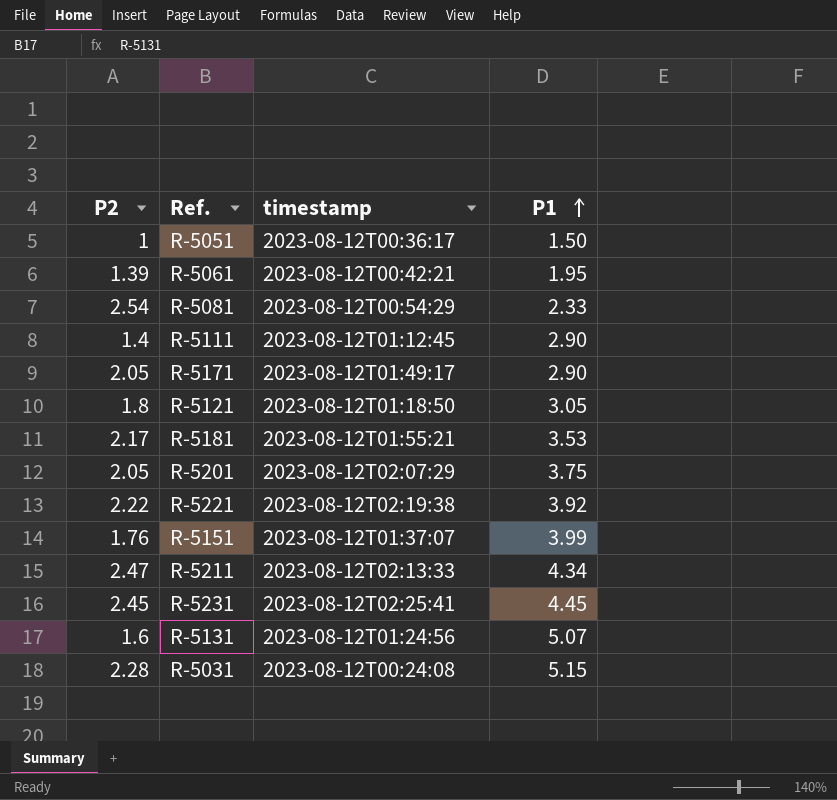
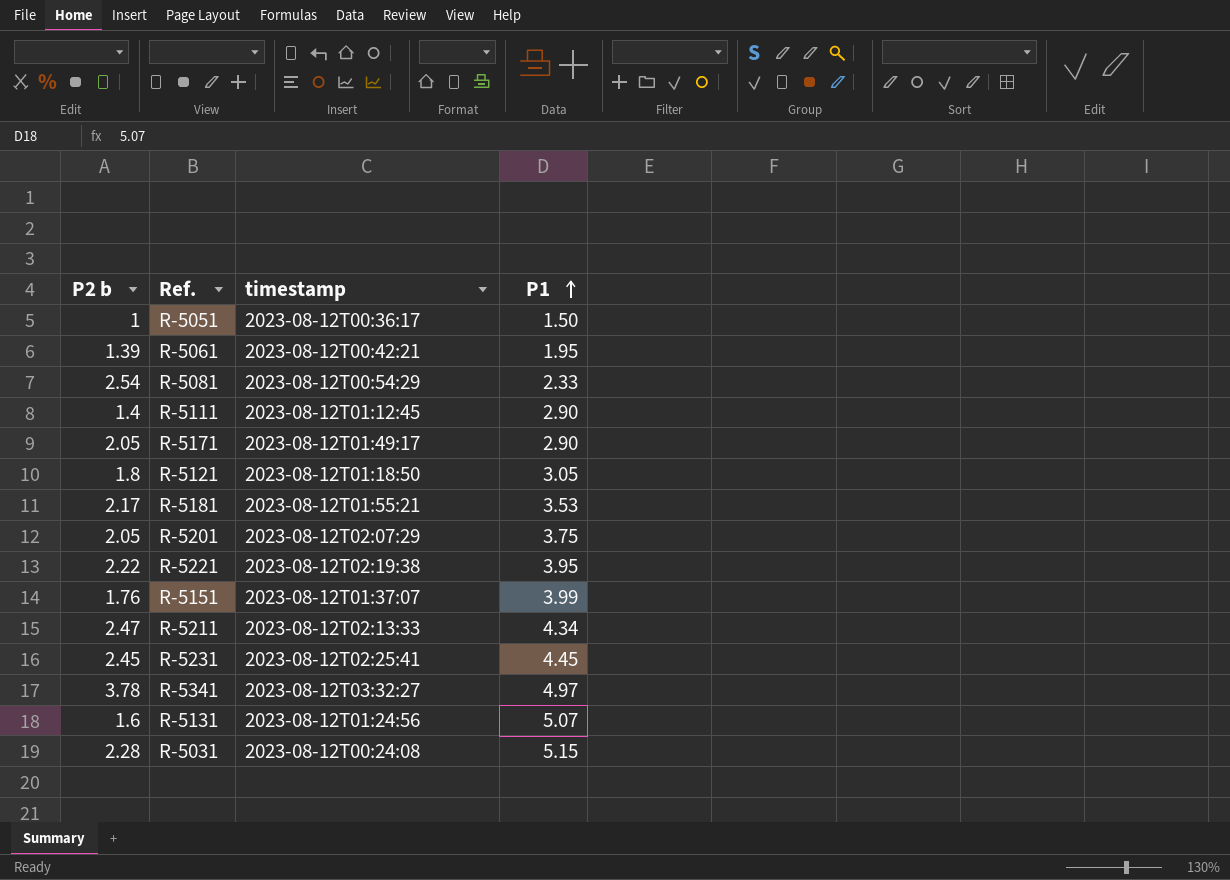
column name: P2 -> P2 b
R-5221 | P1: 3.92 -> 3.95
row R-5341: none -> 3.78 | 2023-08-12T03:32:27 | 4.97

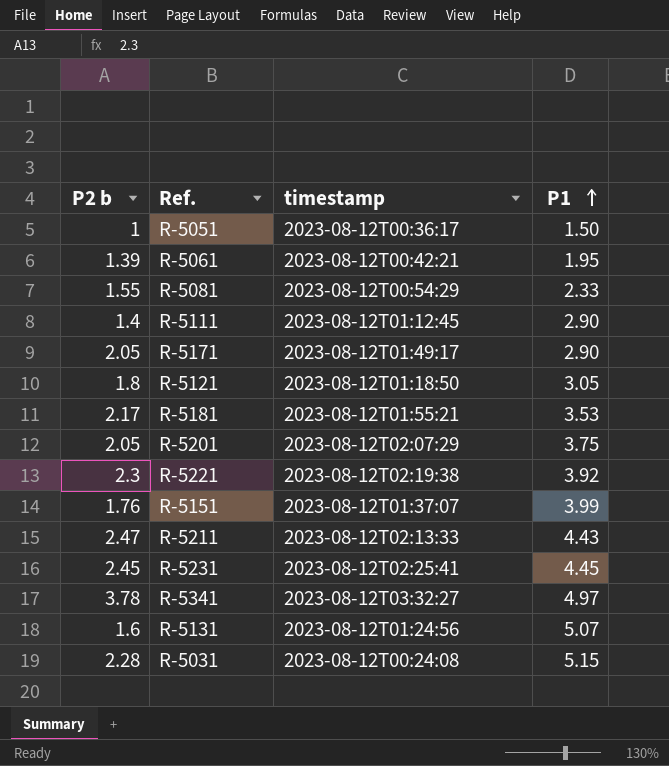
R-5081 | P2 b: 2.54 -> 1.55
R-5221 | P2 b: 2.22 -> 2.3
R-5221 | P1: 3.95 -> 3.92
R-5211 | P1: 4.34 -> 4.43

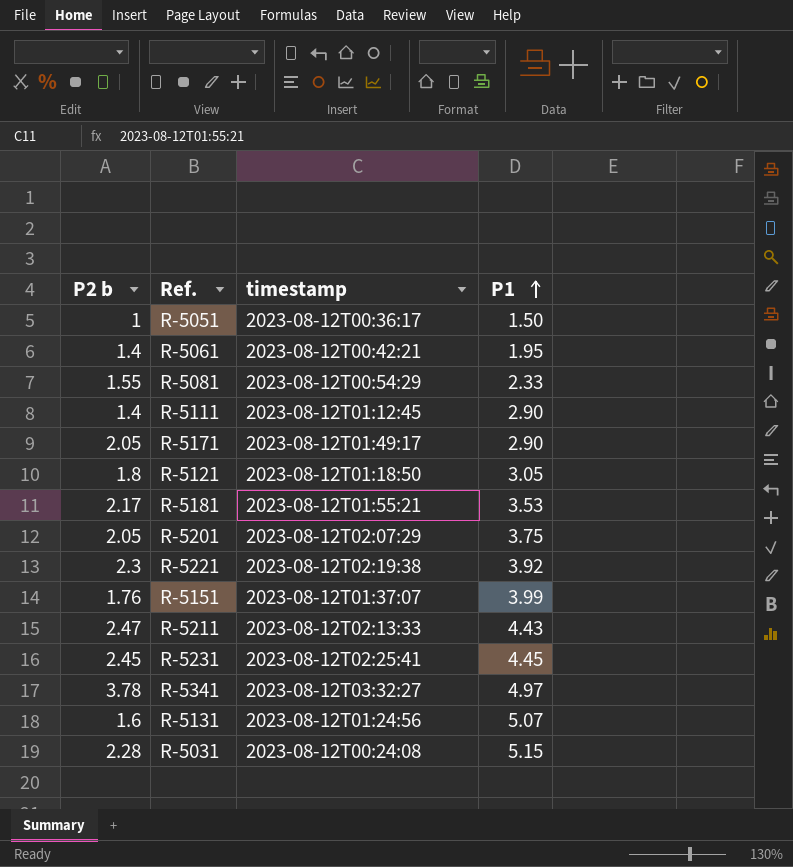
R-5061 | P2 b: 1.39 -> 1.4

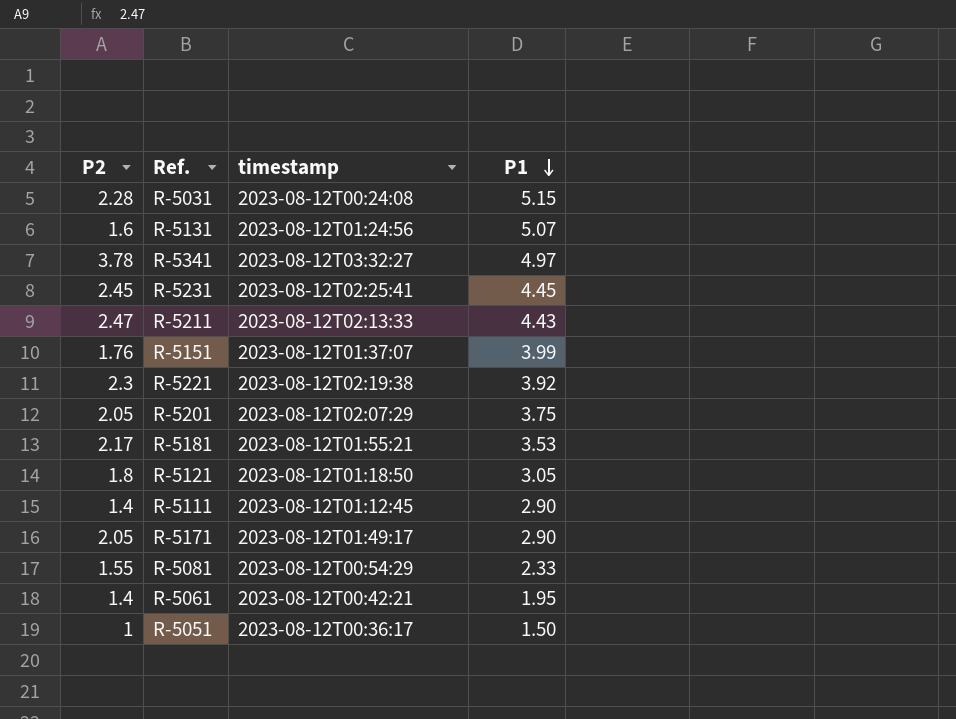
row order: P1 ascending -> P1 descending
column name: P2 b -> P2

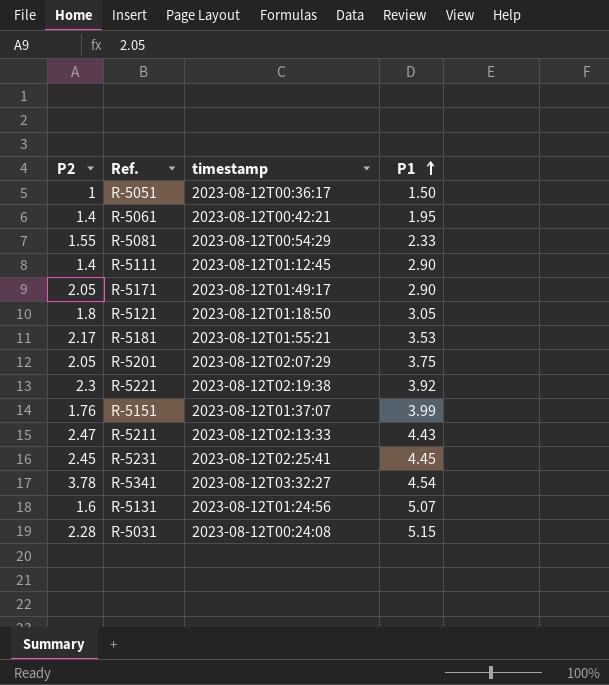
row order: P1 descending -> P1 ascending
R-5341 | P1: 4.97 -> 4.54

